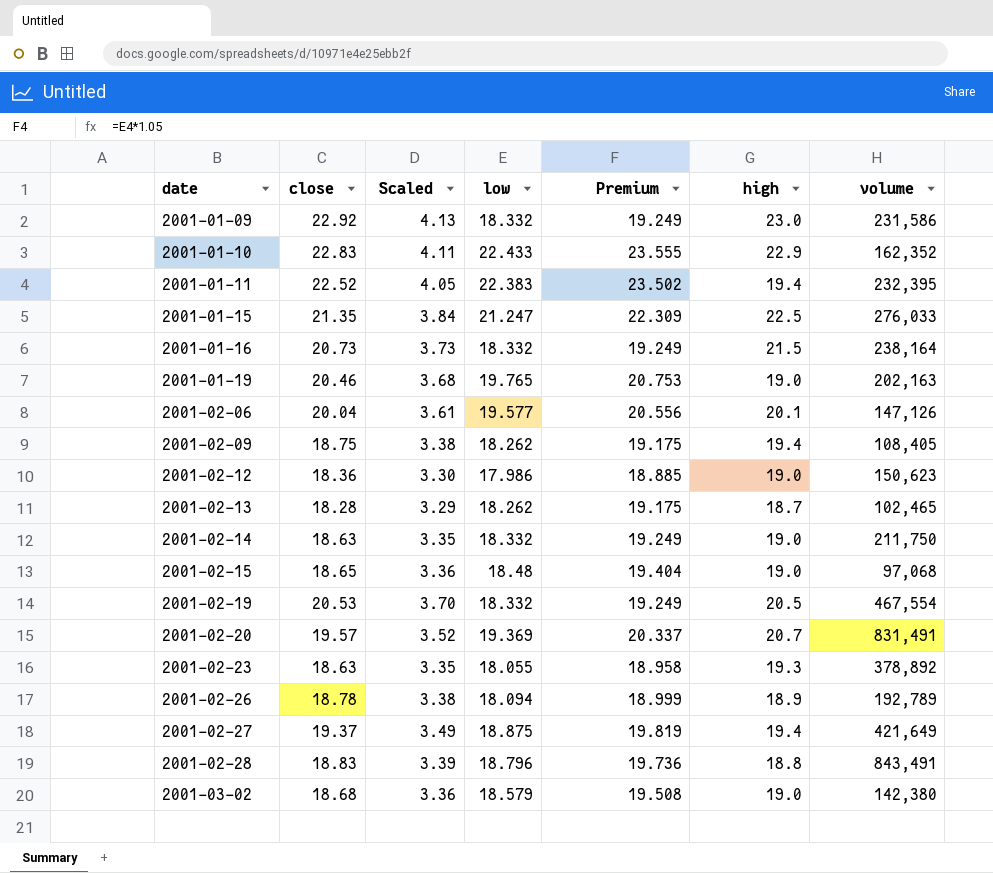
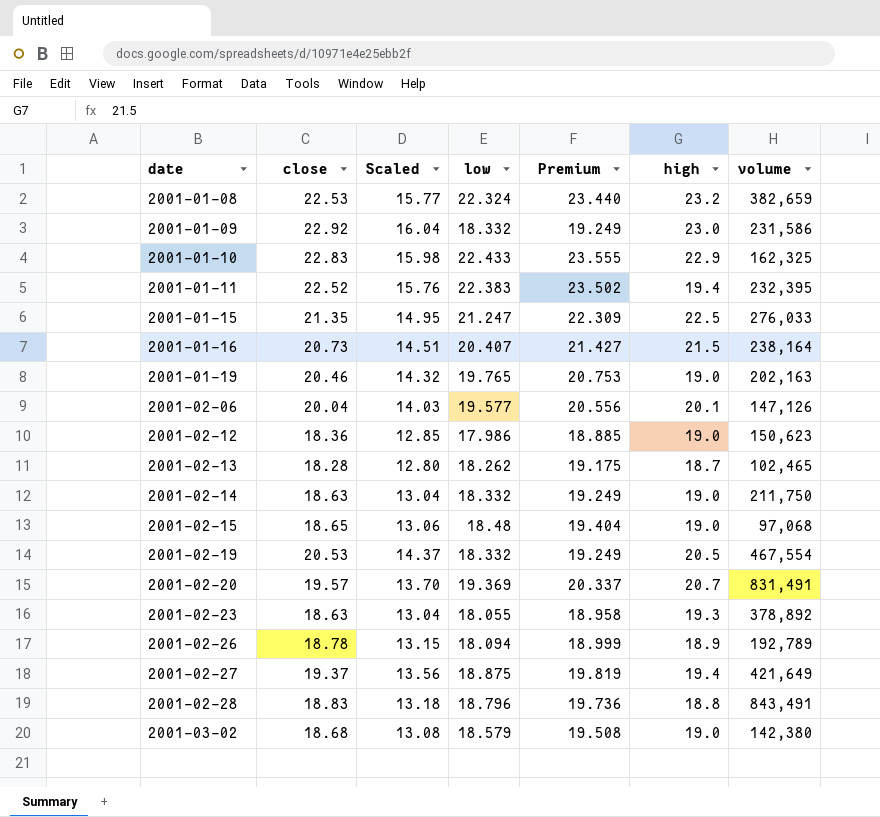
column Scaled | formula: [close] * 0.18 -> [close] * 0.7
row 2001-02-09: 18.75 | 3.38 | 18.262 | 19.175 | 19.4 | 108,405 -> none
row 2001-01-08: none -> 22.53 | 15.77 | 22.324 | 23.440 | 23.2 | 382,659
2001-01-10 | volume: 162,352 -> 162,325
2001-01-16 | low: 18.332 -> 20.407
2001-01-16 | Premium: 19.249 -> 21.427

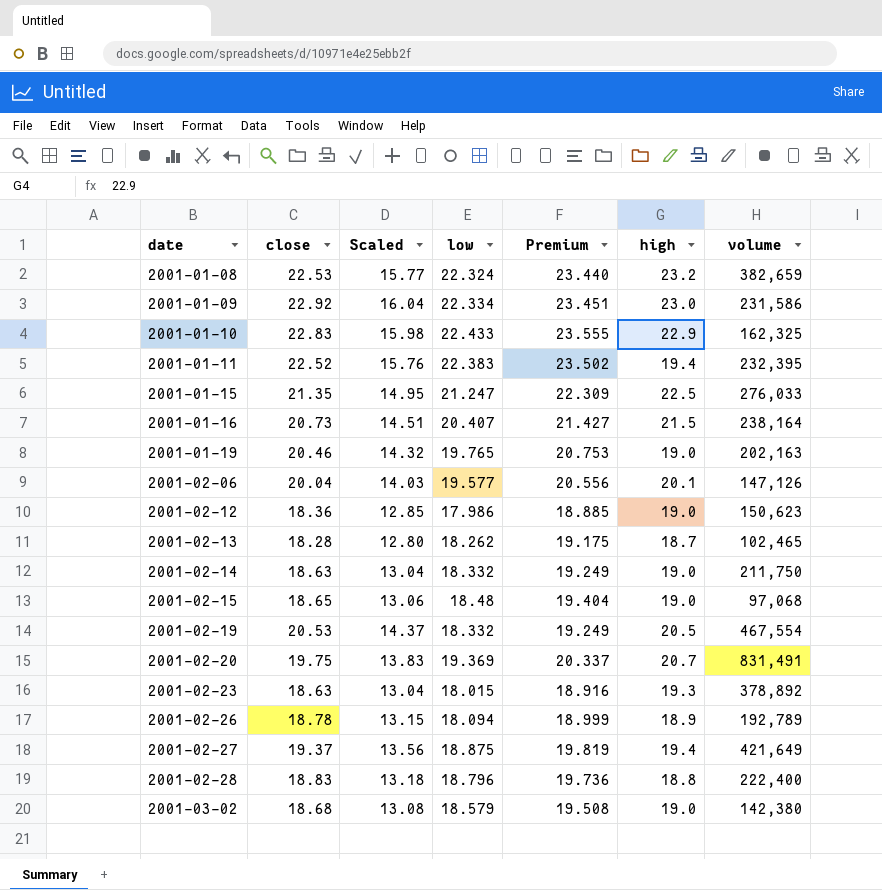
2001-01-09 | low: 18.332 -> 22.334
2001-01-09 | Premium: 19.249 -> 23.451
2001-02-20 | close: 19.57 -> 19.75
2001-02-20 | Scaled: 13.70 -> 13.83
2001-02-23 | low: 18.055 -> 18.015
2001-02-23 | Premium: 18.958 -> 18.916
2001-02-28 | volume: 843,491 -> 222,400

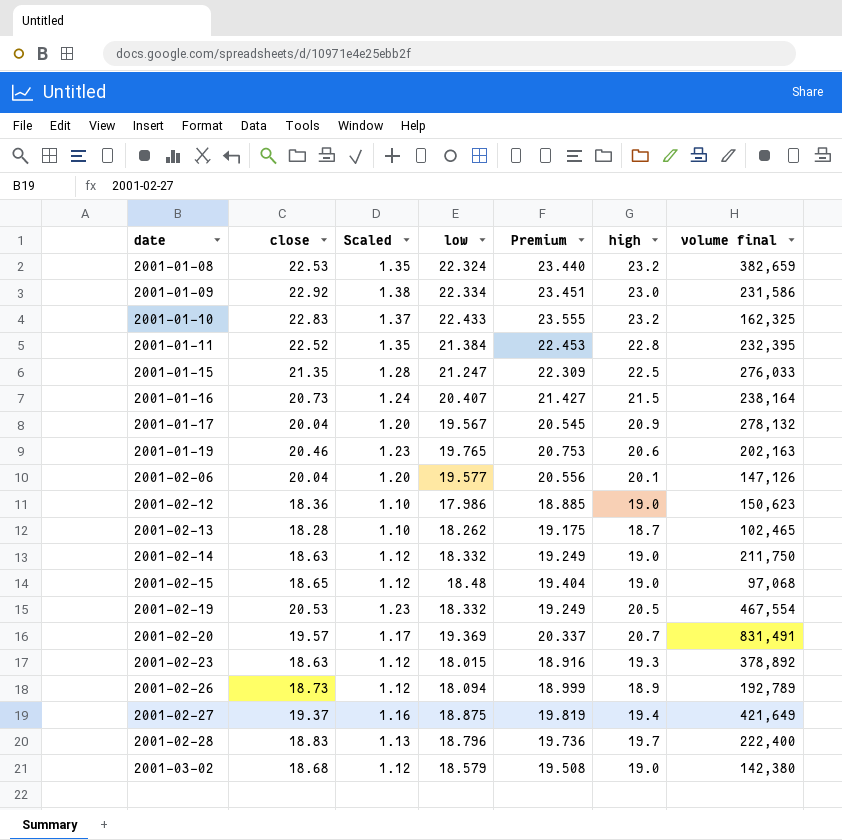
column Scaled | formula: [close] * 0.7 -> [close] * 0.06
column name: volume -> volume final
2001-01-10 | high: 22.9 -> 23.2
2001-01-11 | low: 22.383 -> 21.384
2001-01-11 | Premium: 23.502 -> 22.453
2001-01-11 | high: 19.4 -> 22.8
row 2001-01-17: none -> 20.04 | 1.20 | 19.567 | 20.545 | 20.9 | 278,132
2001-01-19 | high: 19.0 -> 20.6
2001-02-20 | close: 19.75 -> 19.57
2001-02-26 | close: 18.78 -> 18.73
2001-02-28 | high: 18.8 -> 19.7

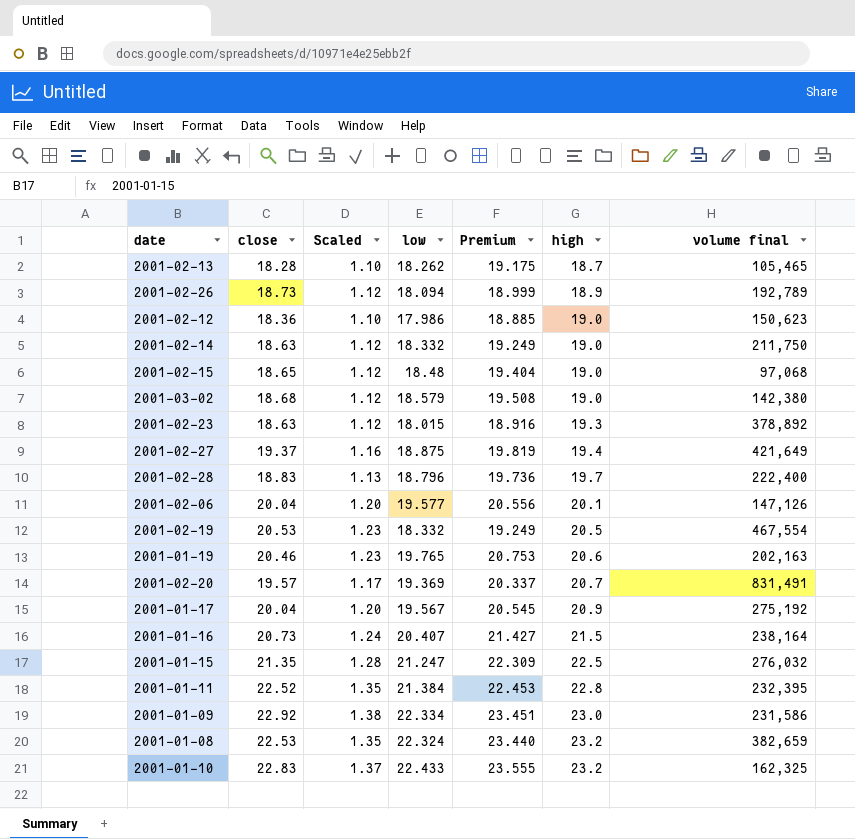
row order: date ascending -> high ascending
2001-02-13 | volume final: 102,465 -> 105,465
2001-01-17 | volume final: 278,132 -> 275,192
2001-01-15 | volume final: 276,033 -> 276,032

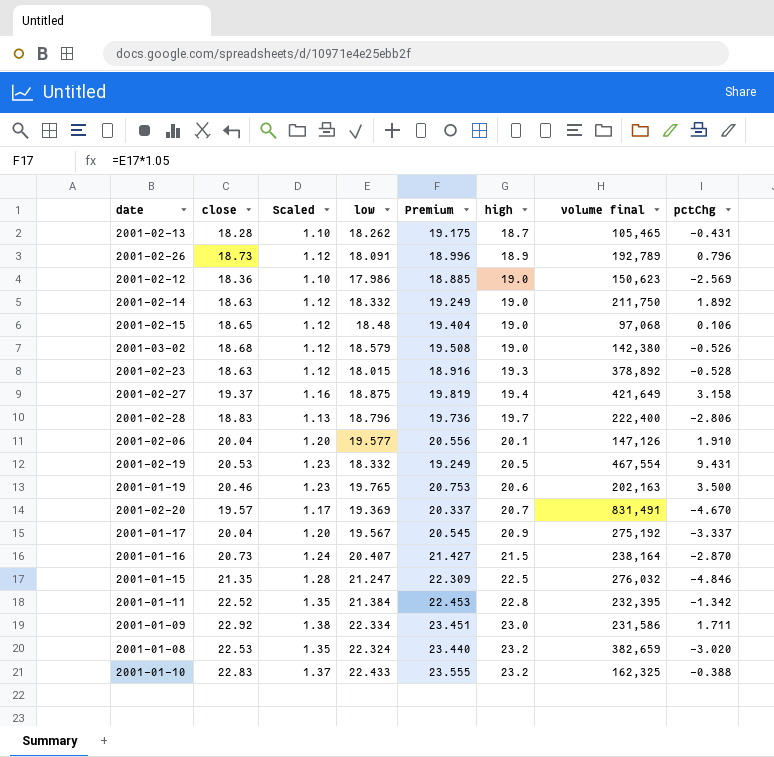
column pctChg | position: none -> 8
2001-02-26 | low: 18.094 -> 18.091
2001-02-26 | Premium: 18.999 -> 18.996

